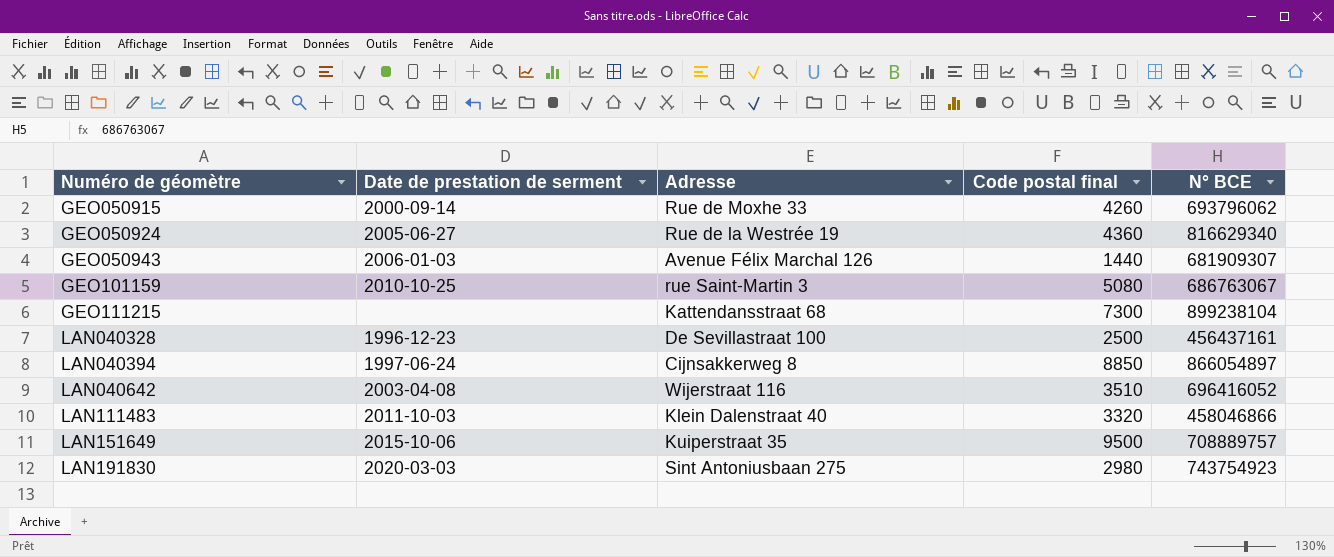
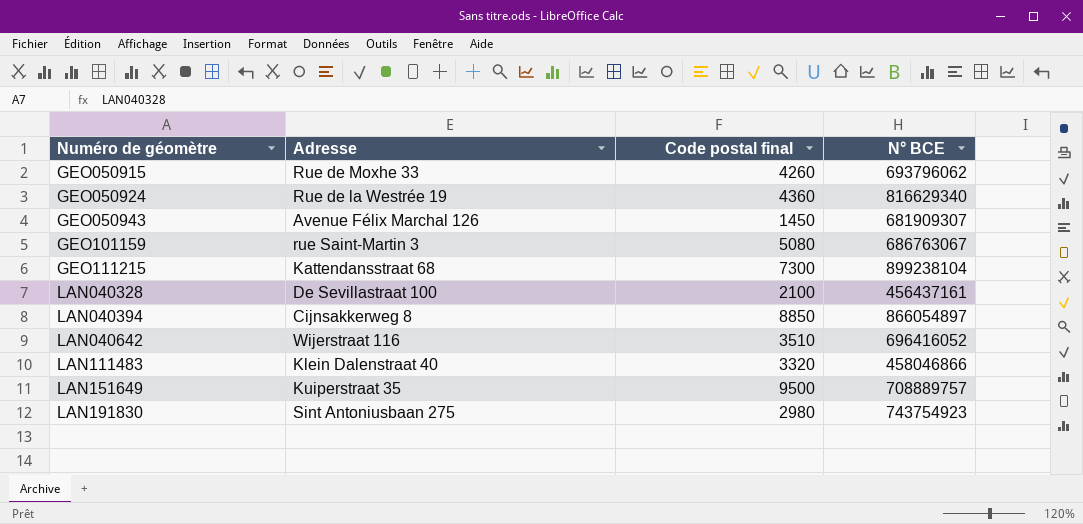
column Date de prestation de serment | position: 2 -> none
GEO050943 | Code postal final: 1440 -> 1450
LAN040328 | Code postal final: 2500 -> 2100

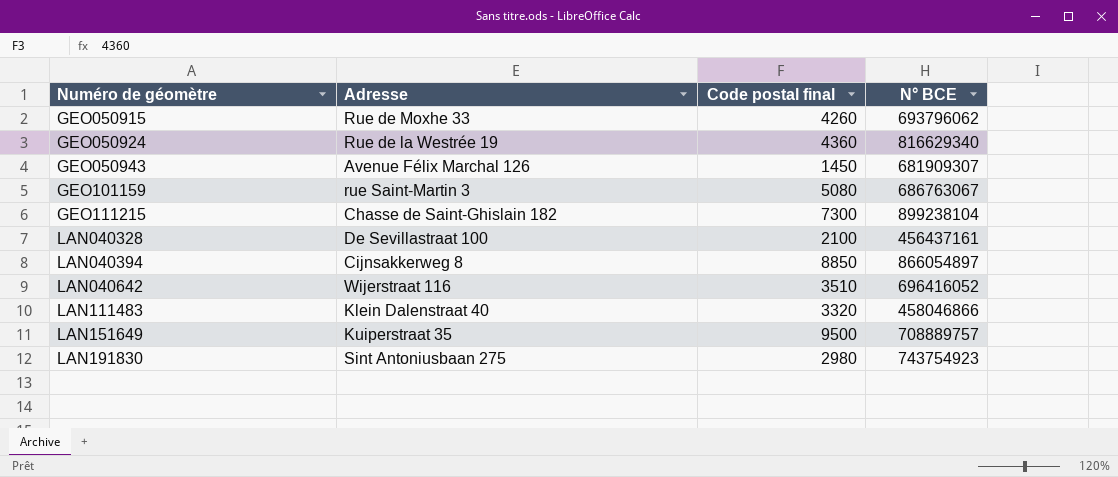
GEO111215 | Adresse: Kattendansstraat 68 -> Chasse de Saint-Ghislain 182

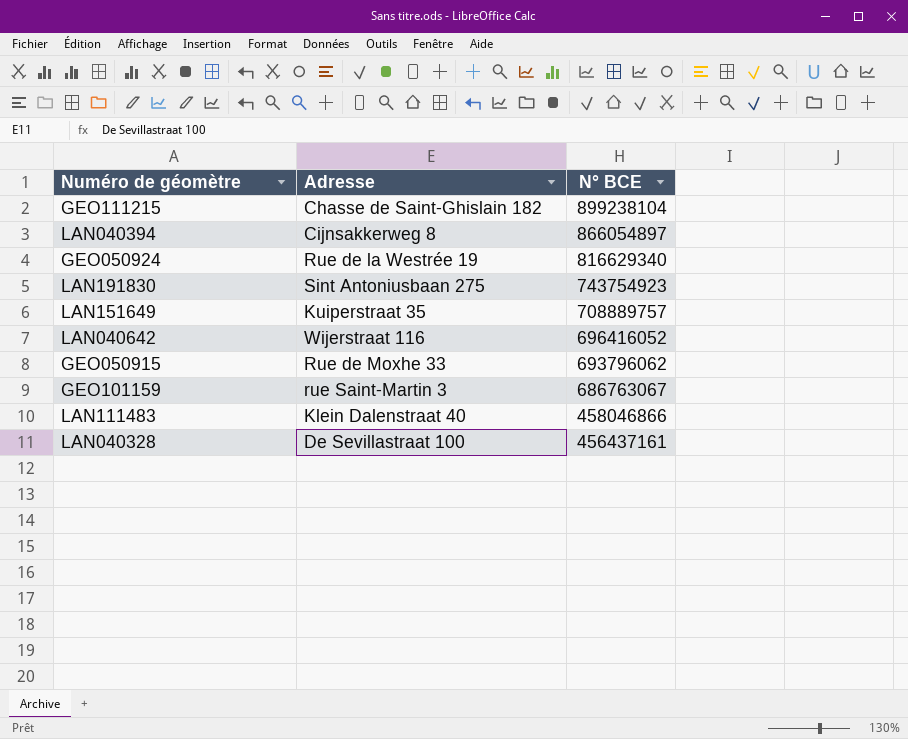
row order: Numéro de géomètre ascending -> N° BCE descending
column Code postal final | position: 3 -> none
row GEO050943: Avenue Félix Marchal 126 | 1450 | 681909307 -> none

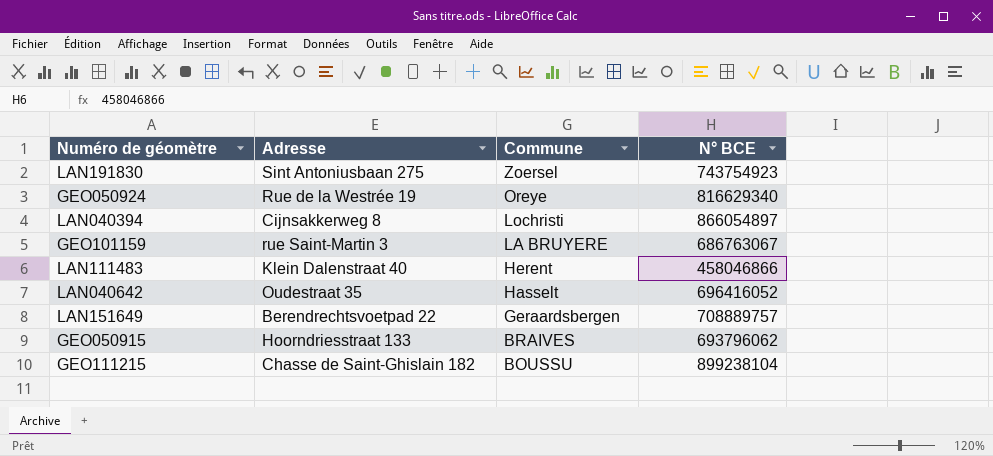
row order: N° BCE descending -> Commune descending
column Commune | position: none -> 3
row LAN040328: De Sevillastraat 100 | 456437161 -> none
LAN040642 | Adresse: Wijerstraat 116 -> Oudestraat 35
LAN151649 | Adresse: Kuiperstraat 35 -> Berendrechtsvoetpad 22
GEO050915 | Adresse: Rue de Moxhe 33 -> Hoorndriesstraat 133

